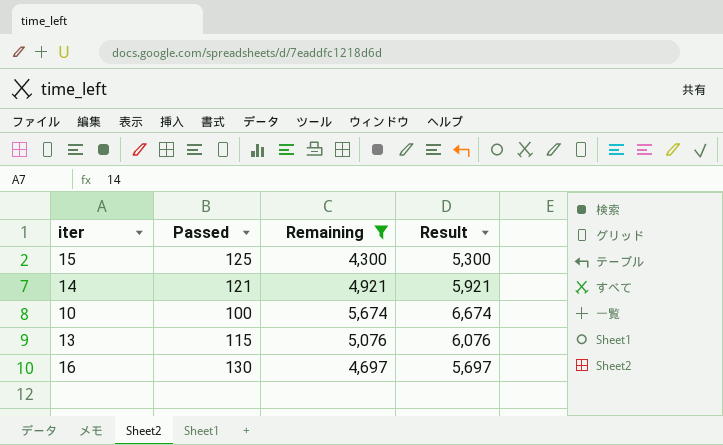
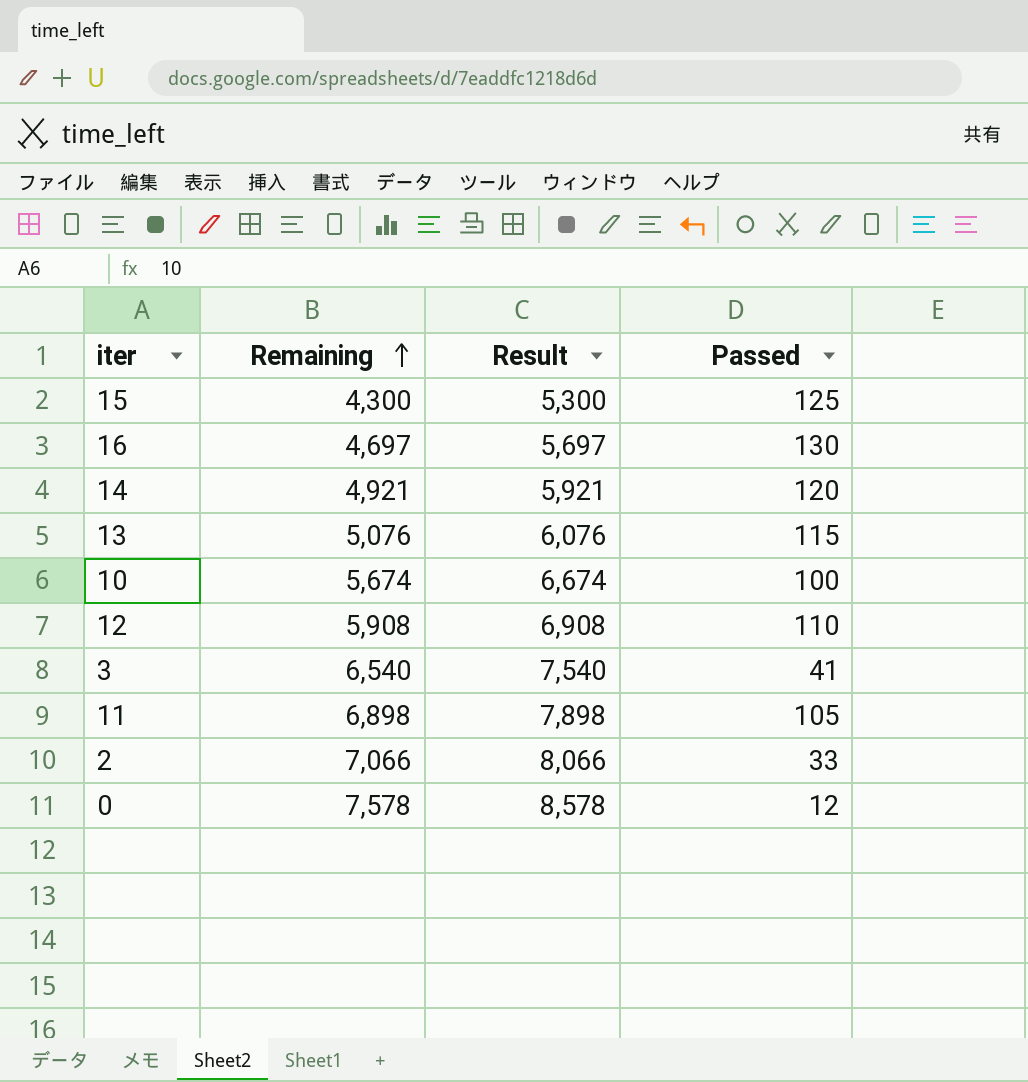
filter: Remaining <= 5,674 -> none
row order: none -> Remaining ascending
column Passed | position: 2 -> 4
14 | Passed: 121 -> 120

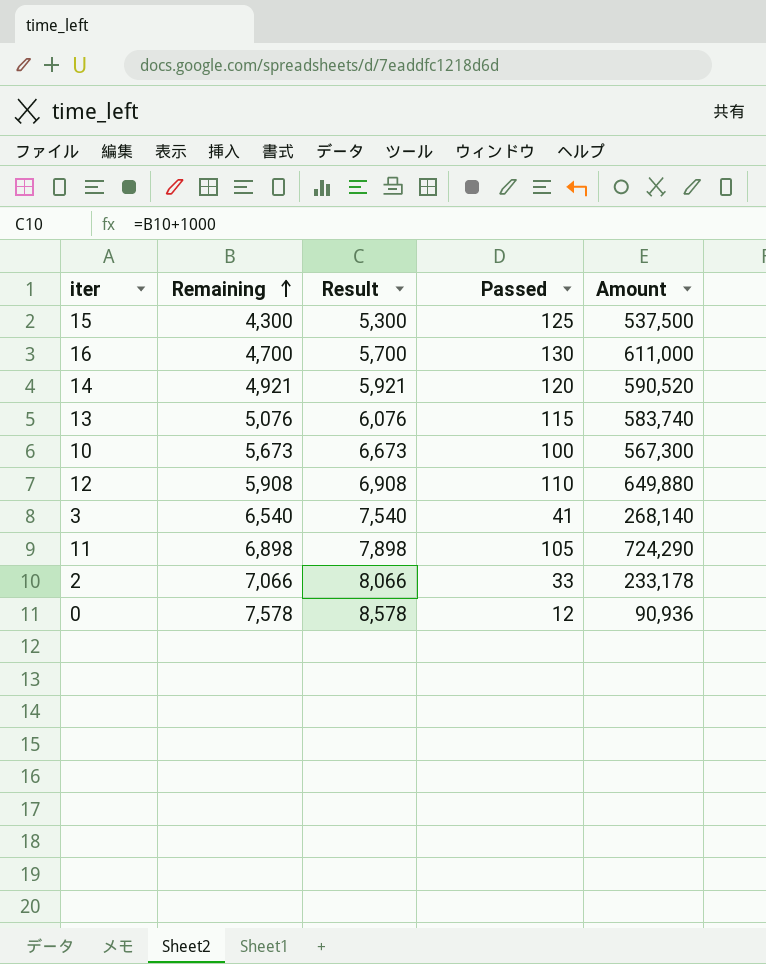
column Amount | formula: none -> [Remaining] * [Passed]
16 | Remaining: 4,697 -> 4,700
16 | Result: 5,697 -> 5,700
10 | Remaining: 5,674 -> 5,673
10 | Result: 6,674 -> 6,673

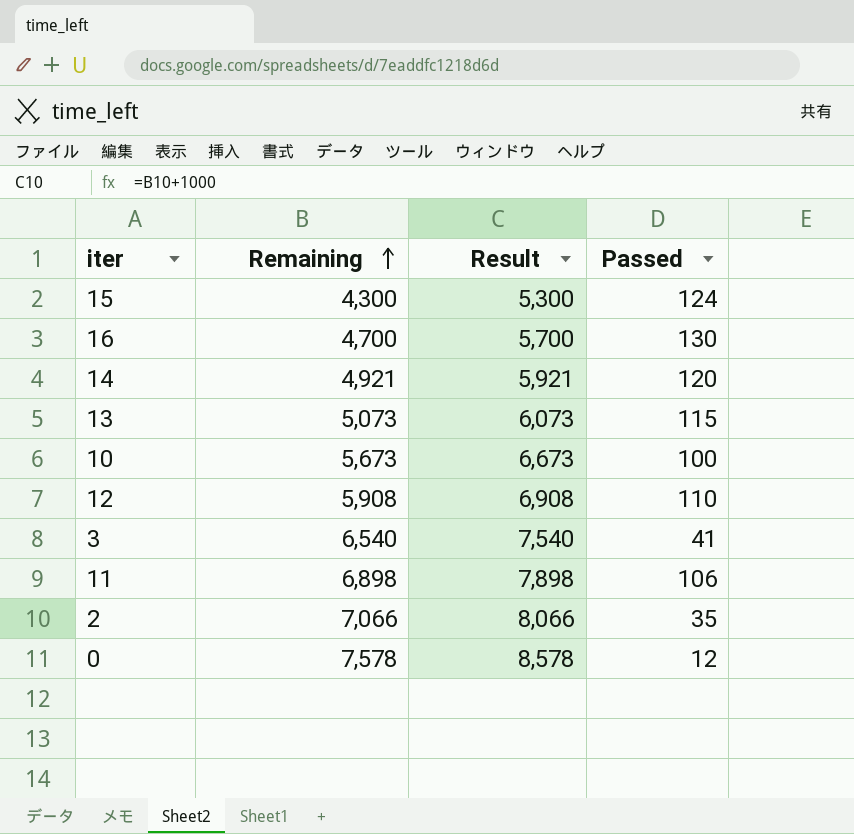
column Amount | formula: [Remaining] * [Passed] -> none
15 | Passed: 125 -> 124
13 | Remaining: 5,076 -> 5,073
13 | Result: 6,076 -> 6,073
11 | Passed: 105 -> 106
2 | Passed: 33 -> 35

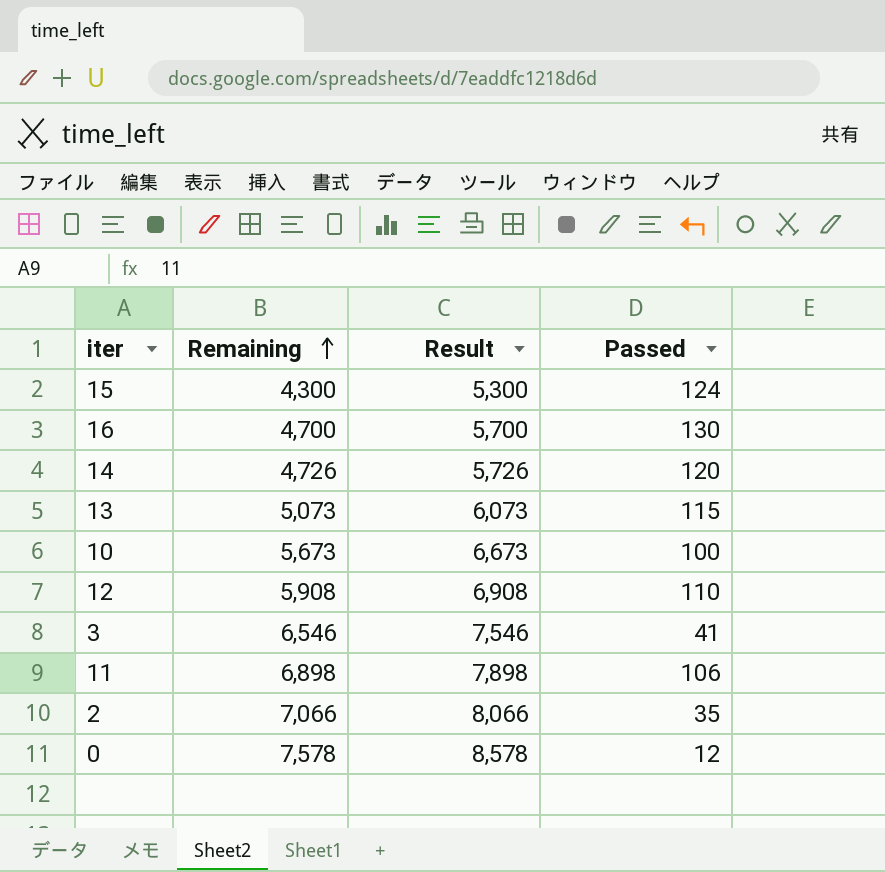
14 | Remaining: 4,921 -> 4,726
14 | Result: 5,921 -> 5,726
3 | Remaining: 6,540 -> 6,546
3 | Result: 7,540 -> 7,546

